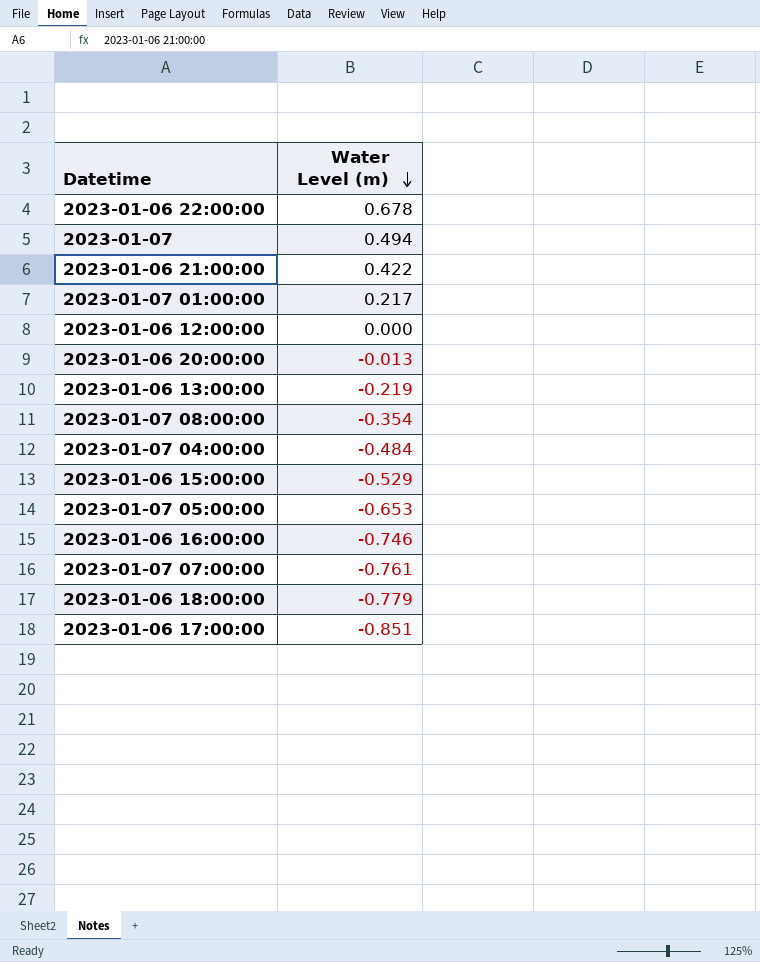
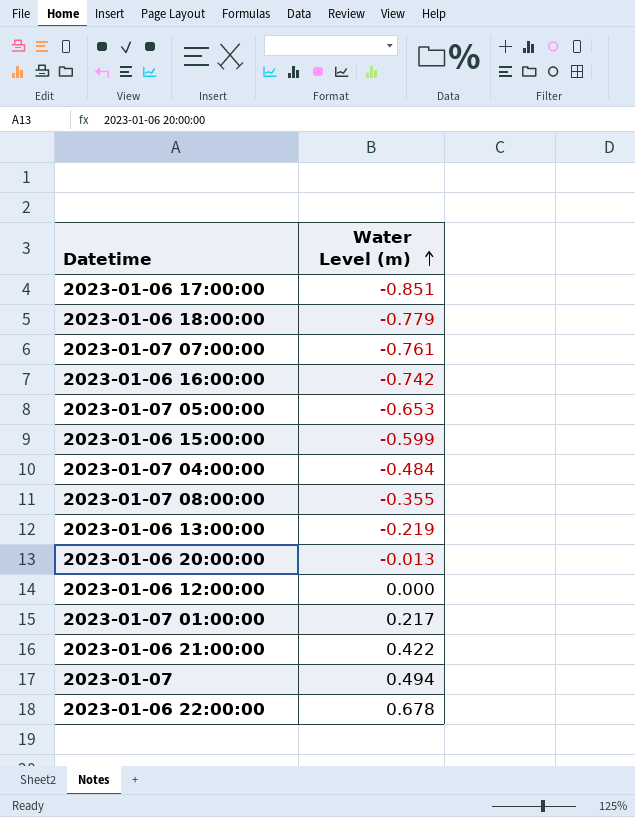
row order: Water Level (m) descending -> Water Level (m) ascending
2023-01-06 16:00:00 | Water Level (m): -0.746 -> -0.742
2023-01-06 15:00:00 | Water Level (m): -0.529 -> -0.599
2023-01-07 08:00:00 | Water Level (m): -0.354 -> -0.355

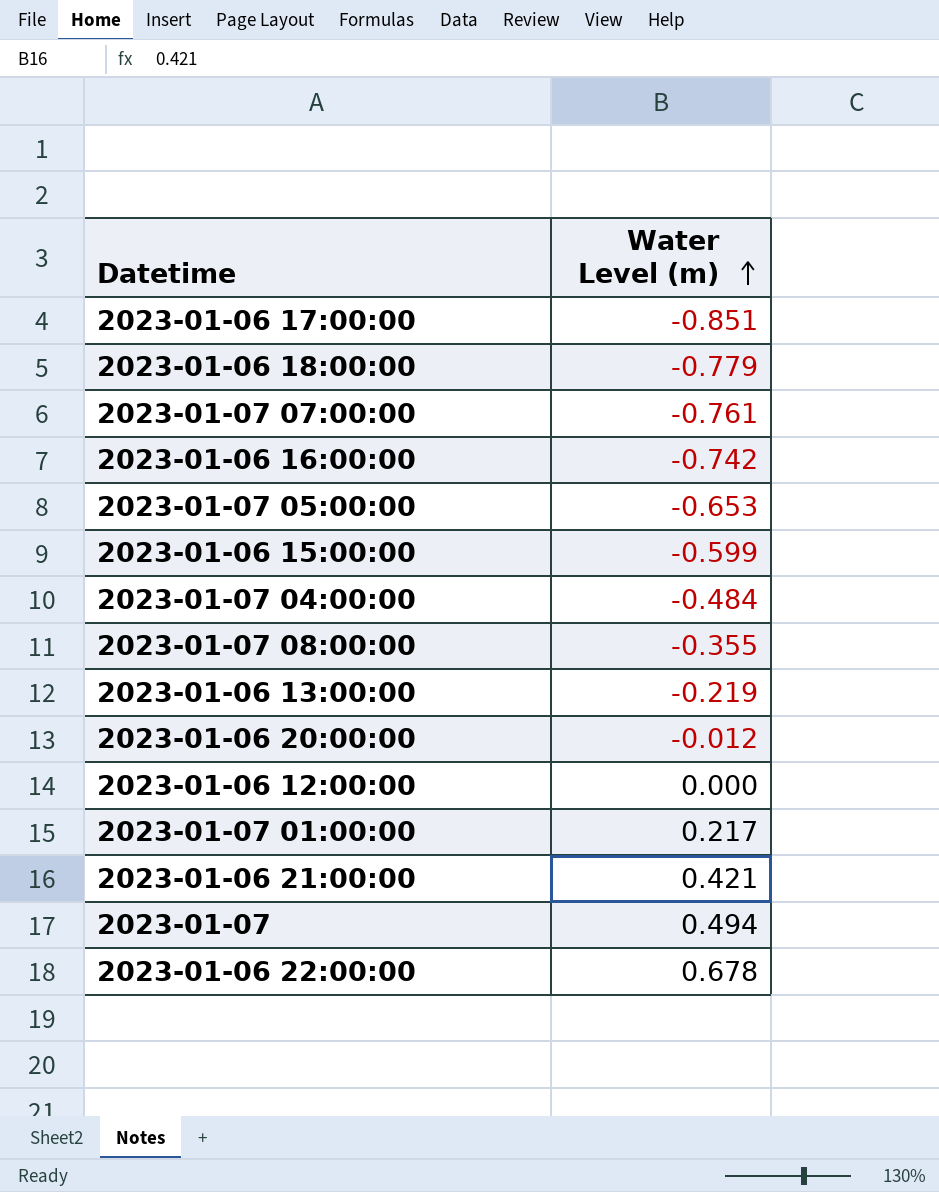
2023-01-06 20:00:00 | Water Level (m): -0.013 -> -0.012
2023-01-06 21:00:00 | Water Level (m): 0.422 -> 0.421

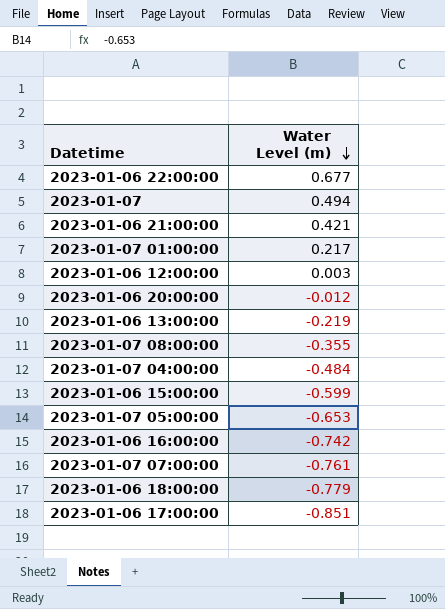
row order: Water Level (m) ascending -> Water Level (m) descending
2023-01-06 22:00:00 | Water Level (m): 0.678 -> 0.677
2023-01-06 12:00:00 | Water Level (m): 0.000 -> 0.003

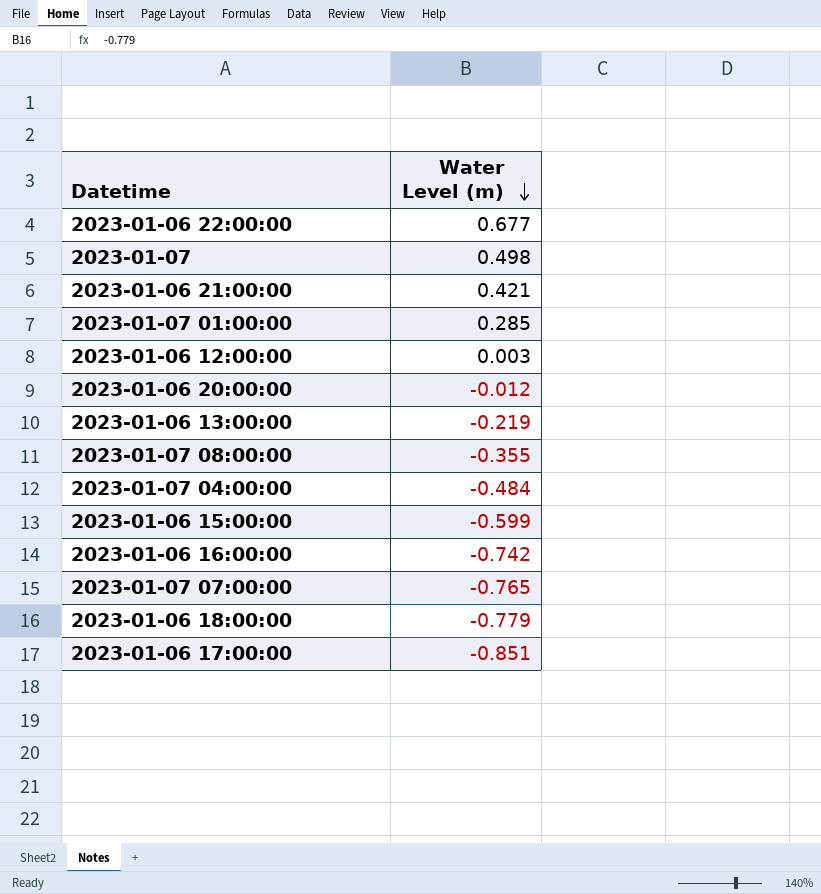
row 2023-01-07 05:00:00: -0.653 -> none
2023-01-07 | Water Level (m): 0.494 -> 0.498
2023-01-07 01:00:00 | Water Level (m): 0.217 -> 0.285
2023-01-07 07:00:00 | Water Level (m): -0.761 -> -0.765

